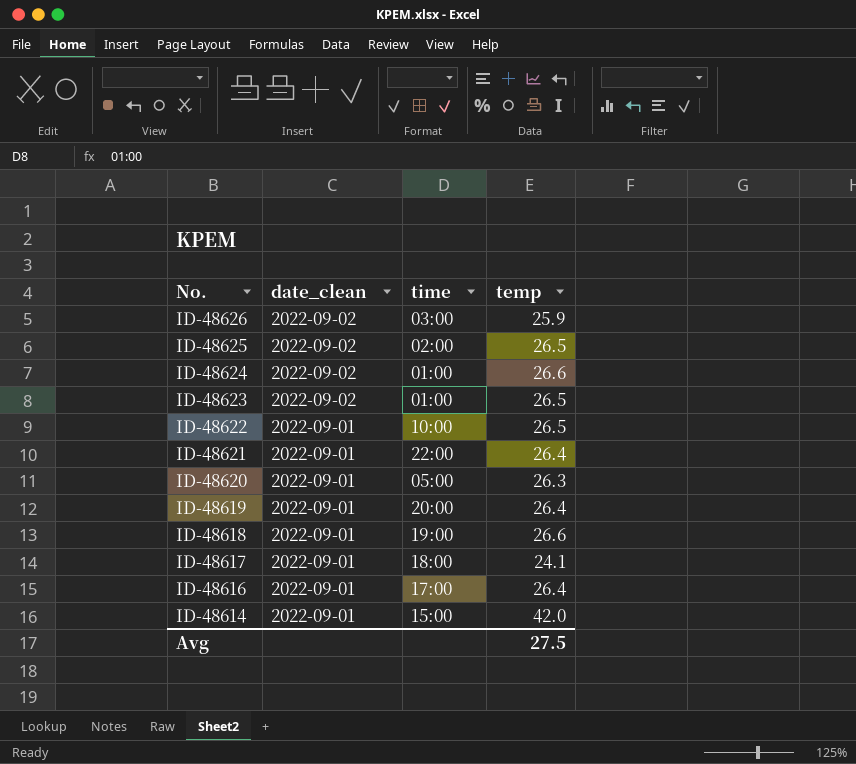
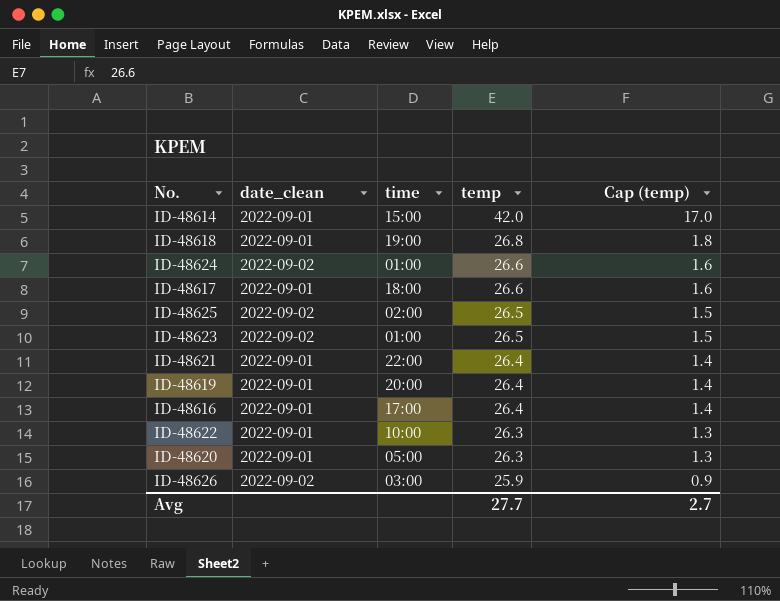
row order: No. descending -> temp descending
column Cap (temp) | formula: none -> [temp] - 25
ID-48618 | temp: 26.6 -> 26.8
ID-48617 | temp: 24.1 -> 26.6
ID-48622 | temp: 26.5 -> 26.3
Avg | temp: 27.5 -> 27.7

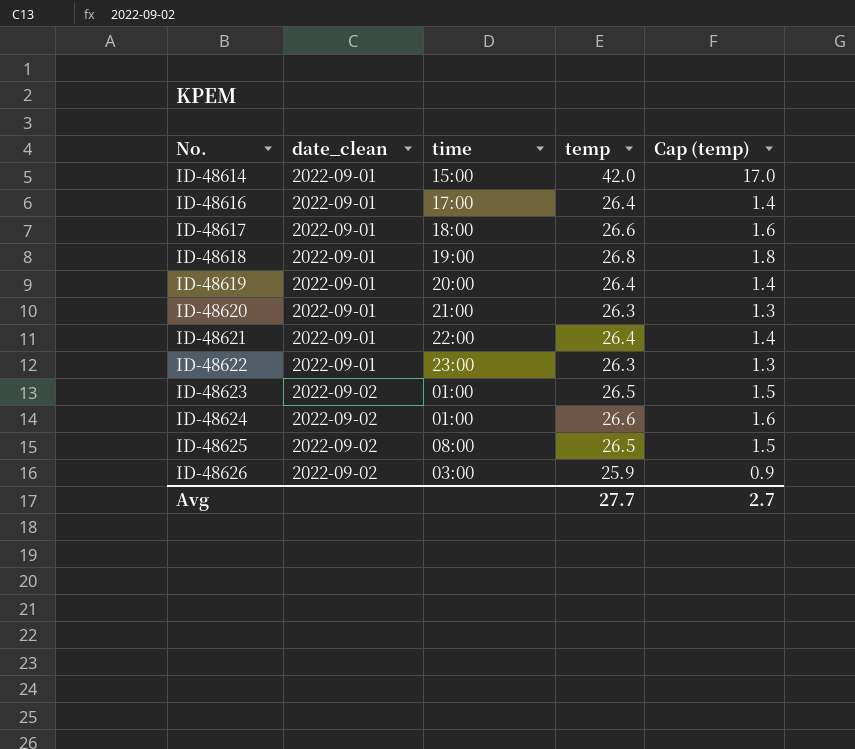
row order: temp descending -> No. ascending
ID-48620 | time: 05:00 -> 21:00
ID-48622 | time: 10:00 -> 23:00
ID-48625 | time: 02:00 -> 08:00

